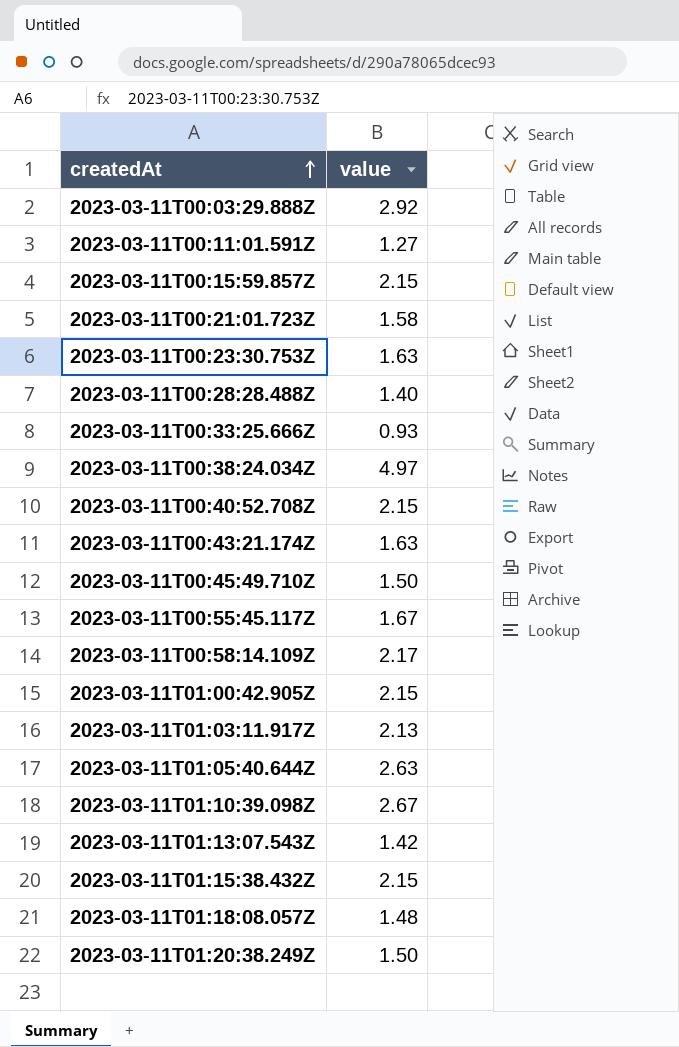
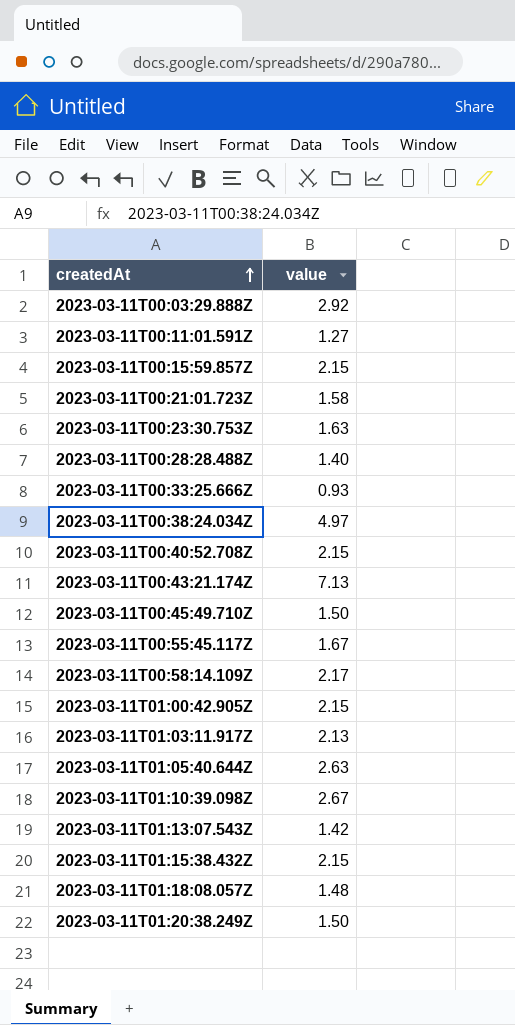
2023-03-11T00:43:21.174Z | value: 1.63 -> 7.13

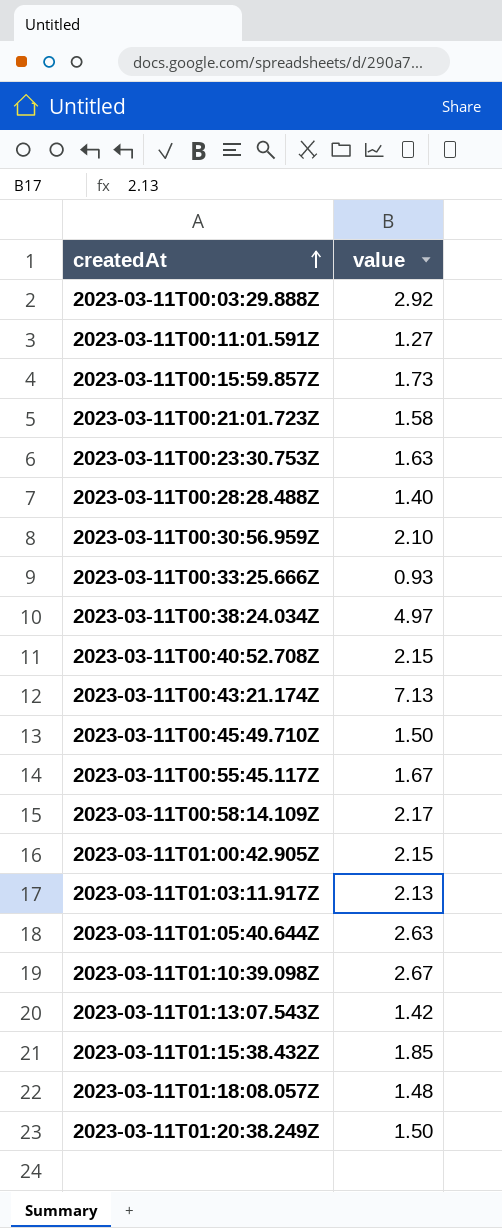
2023-03-11T00:15:59.857Z | value: 2.15 -> 1.73
row 2023-03-11T00:30:56.959Z: none -> 2.10
2023-03-11T01:15:38.432Z | value: 2.15 -> 1.85

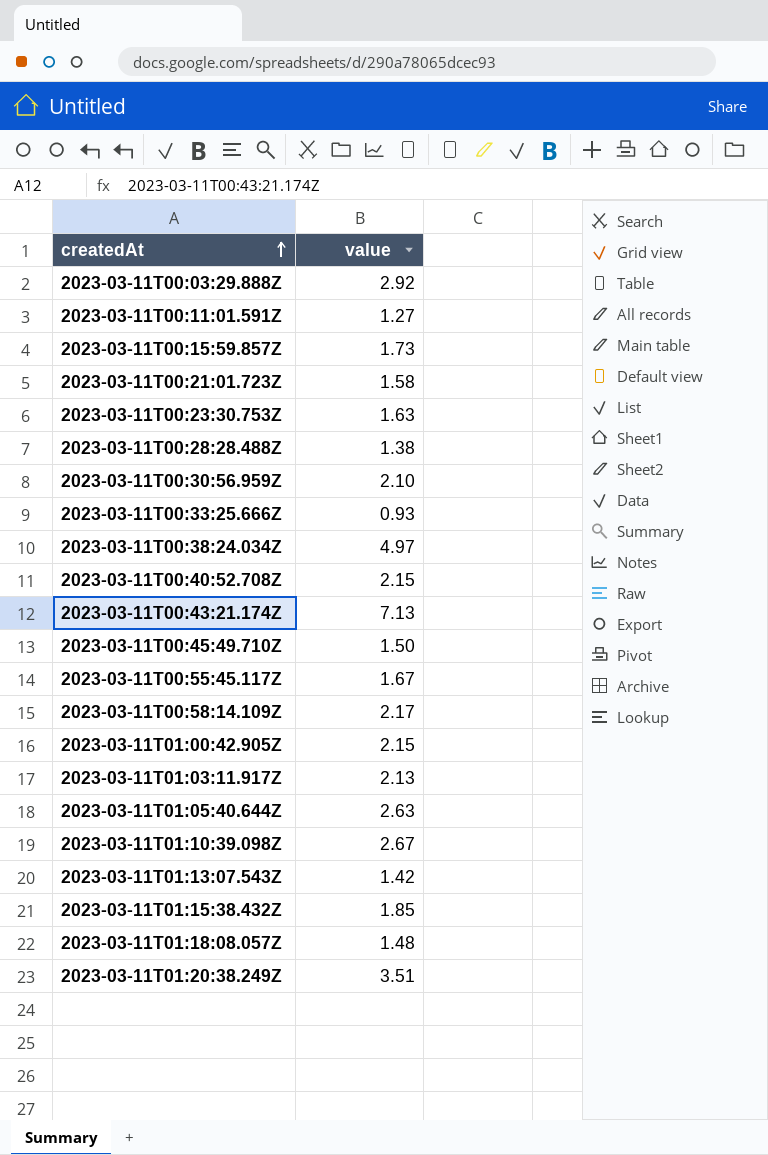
2023-03-11T00:28:28.488Z | value: 1.40 -> 1.38
2023-03-11T01:20:38.249Z | value: 1.50 -> 3.51

